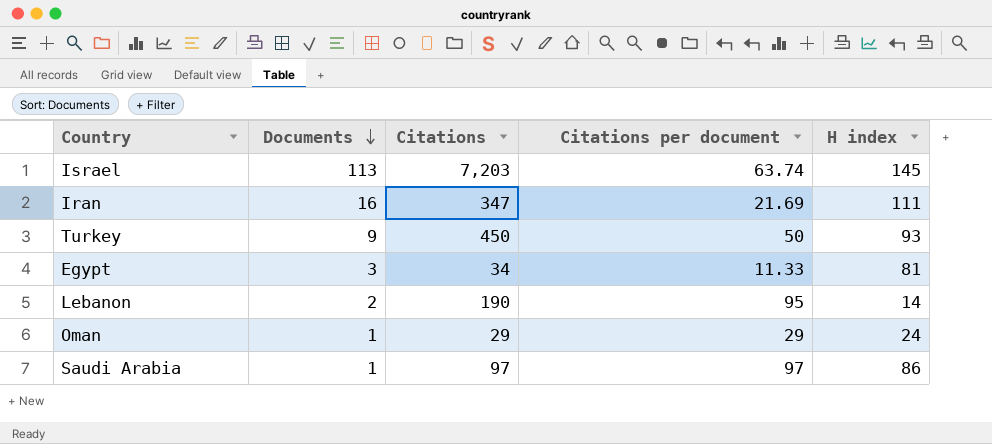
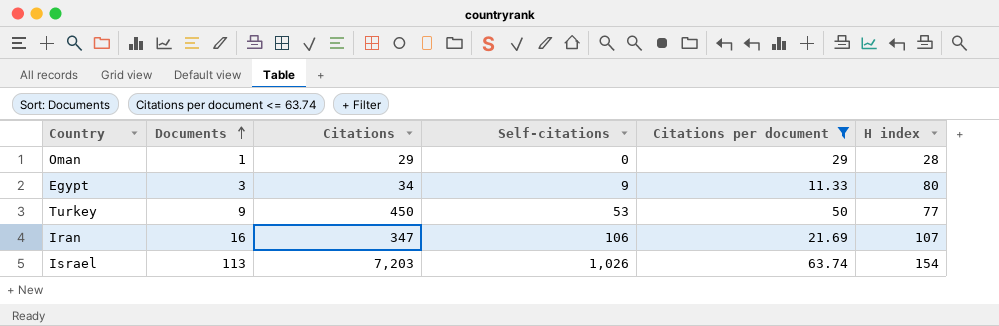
filter: none -> Citations per document <= 63.74
row order: Documents descending -> Documents ascending
column Self-citations | position: none -> 4
Oman | H index: 24 -> 28
Egypt | H index: 81 -> 80
Turkey | H index: 93 -> 77
Iran | H index: 111 -> 107
Israel | H index: 145 -> 154

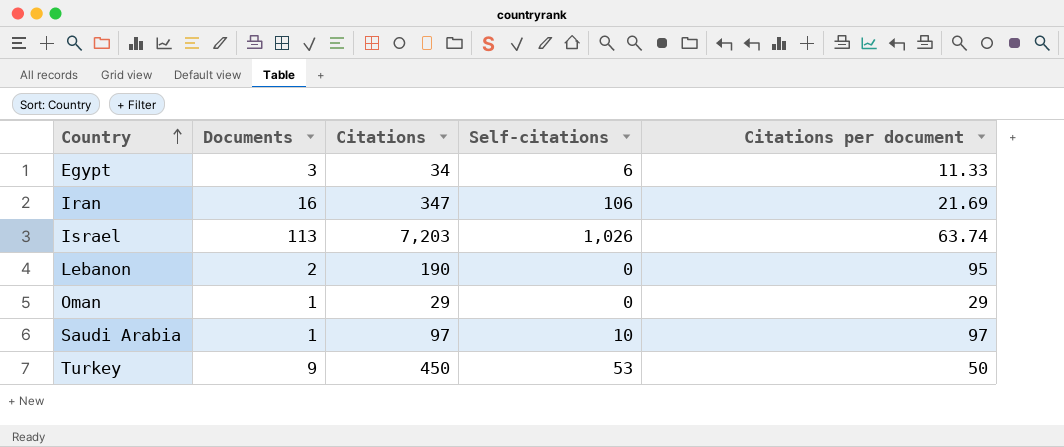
filter: Citations per document <= 63.74 -> none
row order: Documents ascending -> Country ascending
column H index | position: 6 -> none
Egypt | Self-citations: 9 -> 6

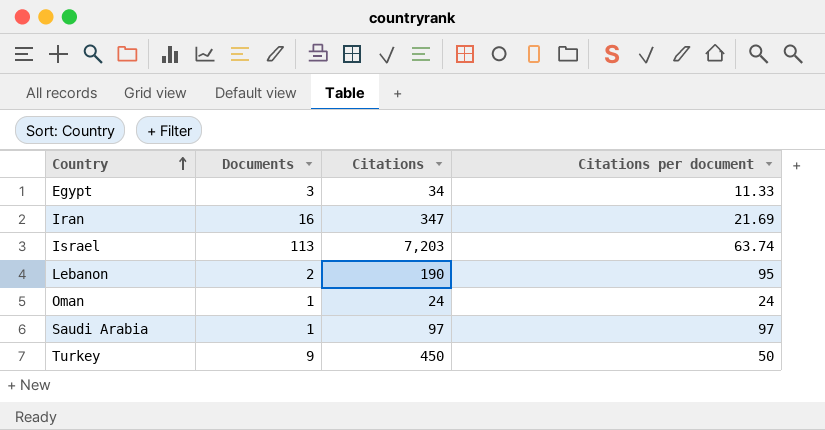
column Self-citations | position: 4 -> none
Oman | Citations: 29 -> 24
Oman | Citations per document: 29 -> 24

